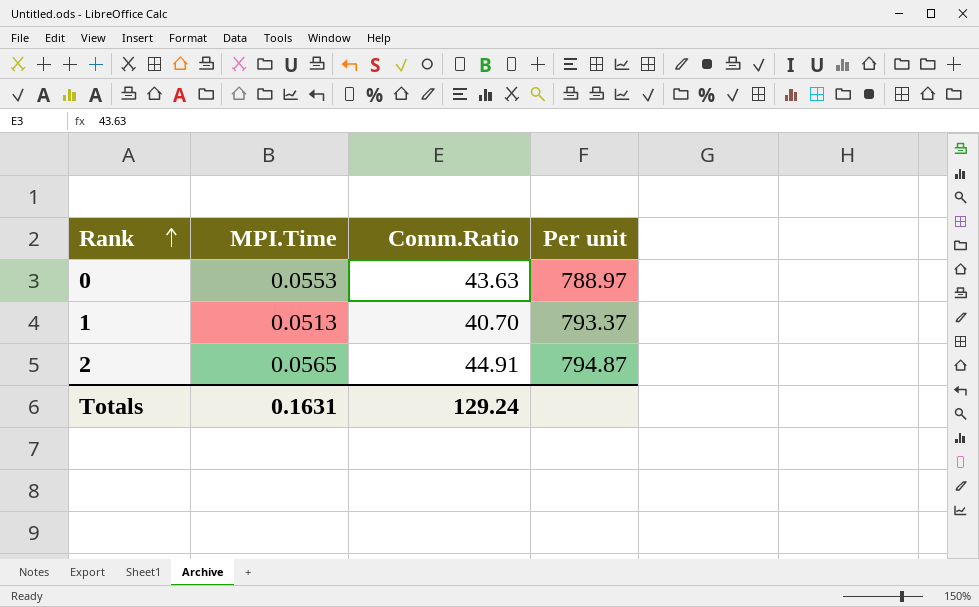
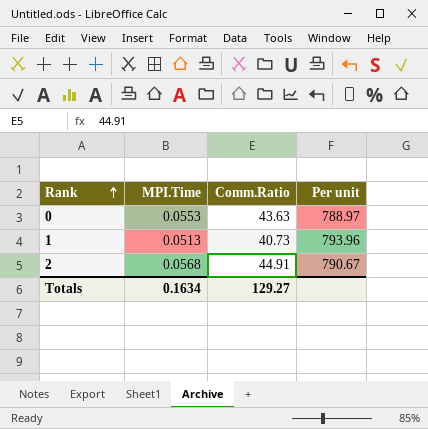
1 | Comm.Ratio: 40.70 -> 40.73
1 | Per unit: 793.37 -> 793.96
2 | MPI.Time: 0.0565 -> 0.0568
2 | Per unit: 794.87 -> 790.67
Totals | MPI.Time: 0.1631 -> 0.1634
Totals | Comm.Ratio: 129.24 -> 129.27

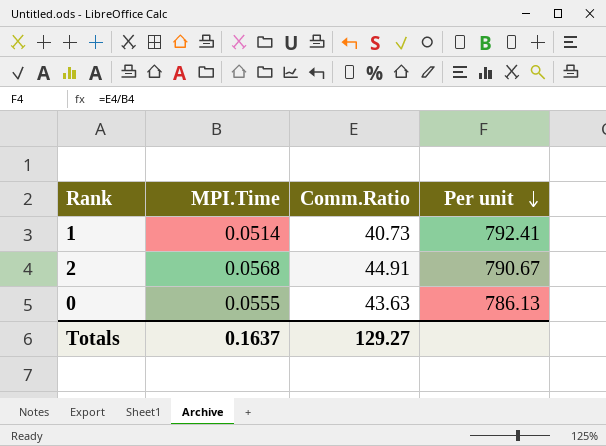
row order: Rank ascending -> Per unit descending
1 | MPI.Time: 0.0513 -> 0.0514
1 | Per unit: 793.96 -> 792.41
0 | MPI.Time: 0.0553 -> 0.0555
0 | Per unit: 788.97 -> 786.13
Totals | MPI.Time: 0.1634 -> 0.1637

